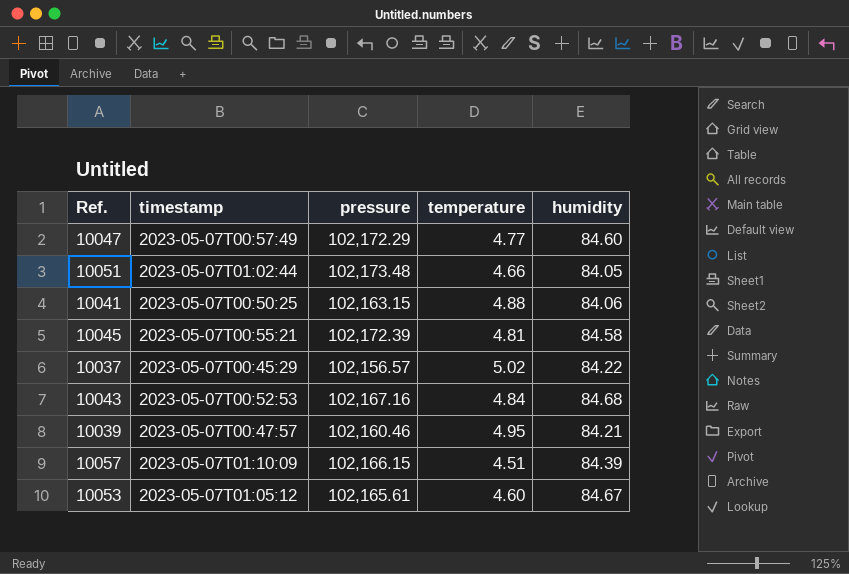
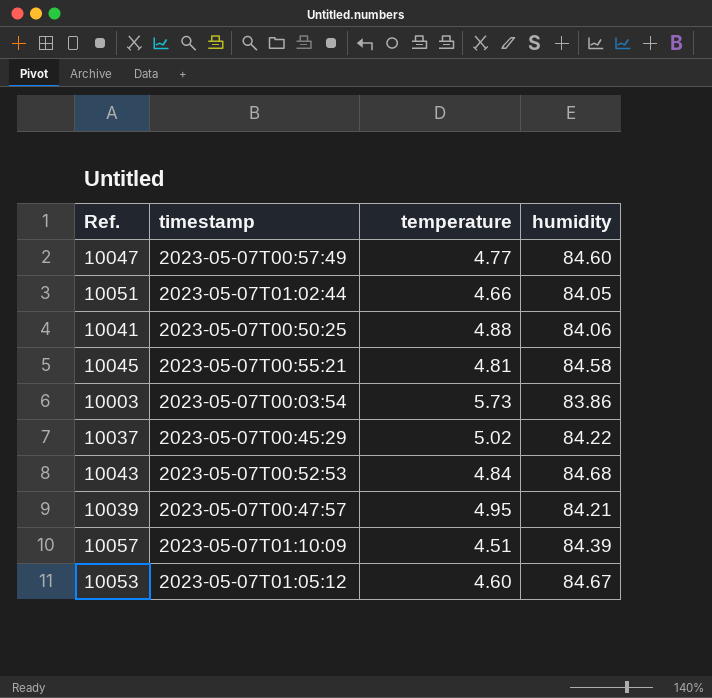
column pressure | position: 3 -> none
row 10003: none -> 2023-05-07T00:03:54 | 5.73 | 83.86

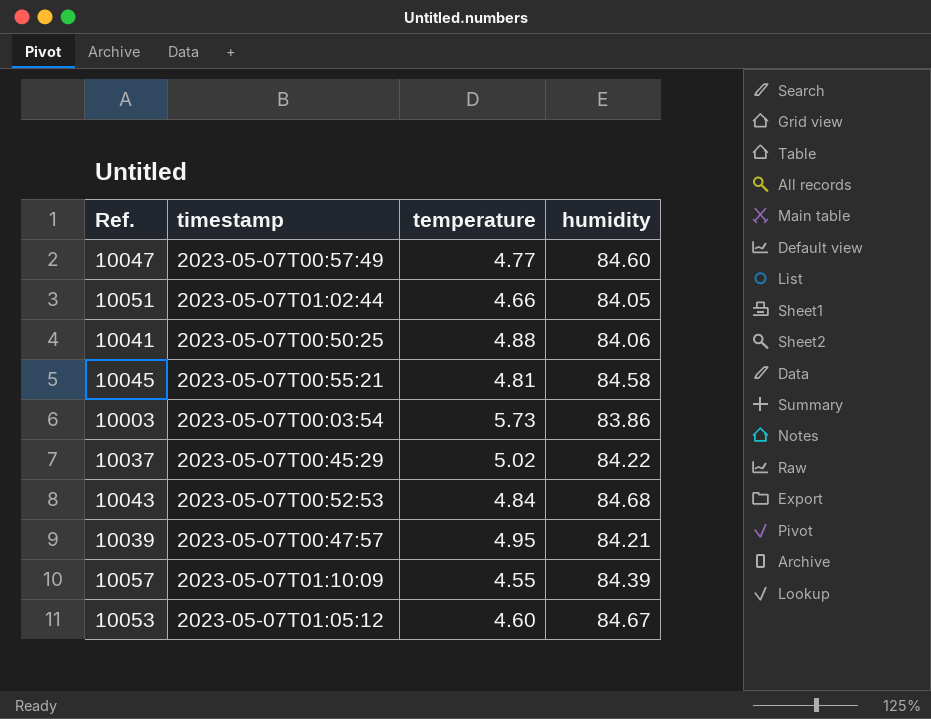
10057 | temperature: 4.51 -> 4.55

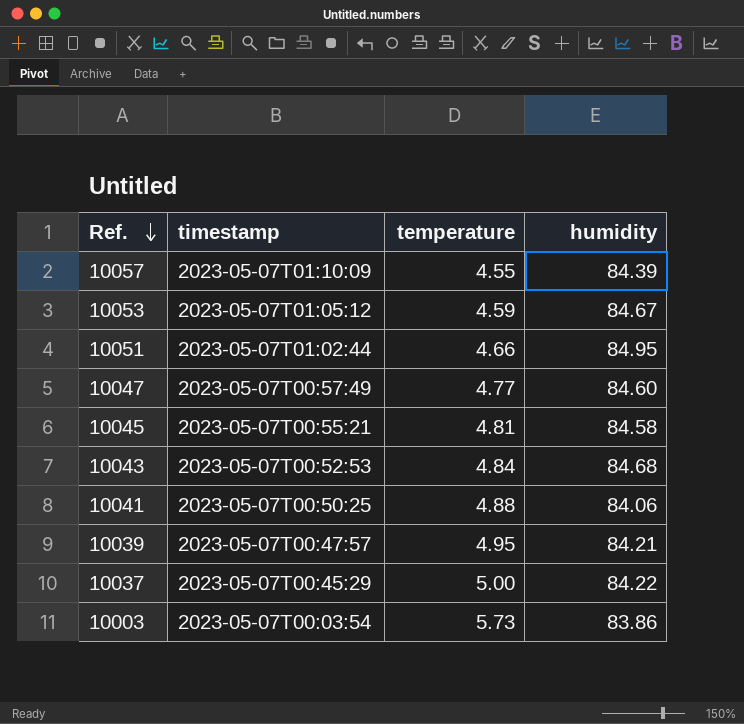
row order: none -> Ref. descending
10053 | temperature: 4.60 -> 4.59
10051 | humidity: 84.05 -> 84.95
10037 | temperature: 5.02 -> 5.00

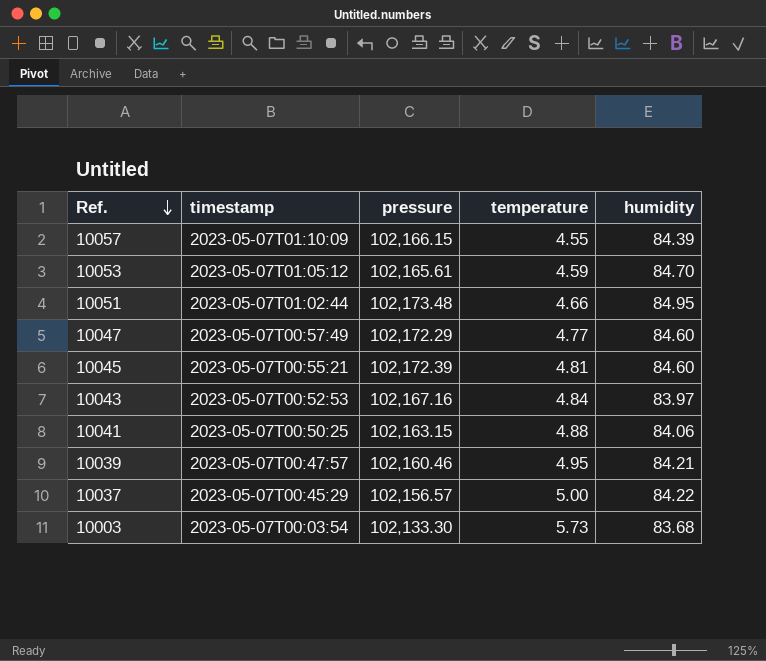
column pressure | position: none -> 3
10053 | humidity: 84.67 -> 84.70
10045 | humidity: 84.58 -> 84.60
10043 | humidity: 84.68 -> 83.97
10003 | humidity: 83.86 -> 83.68

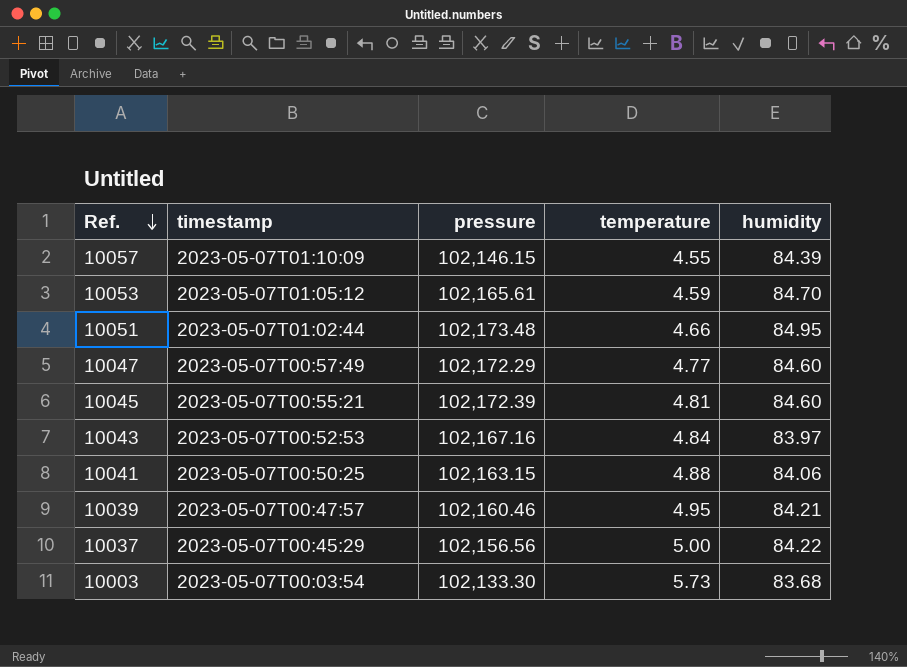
10057 | pressure: 102,166.15 -> 102,146.15
10037 | pressure: 102,156.57 -> 102,156.56

